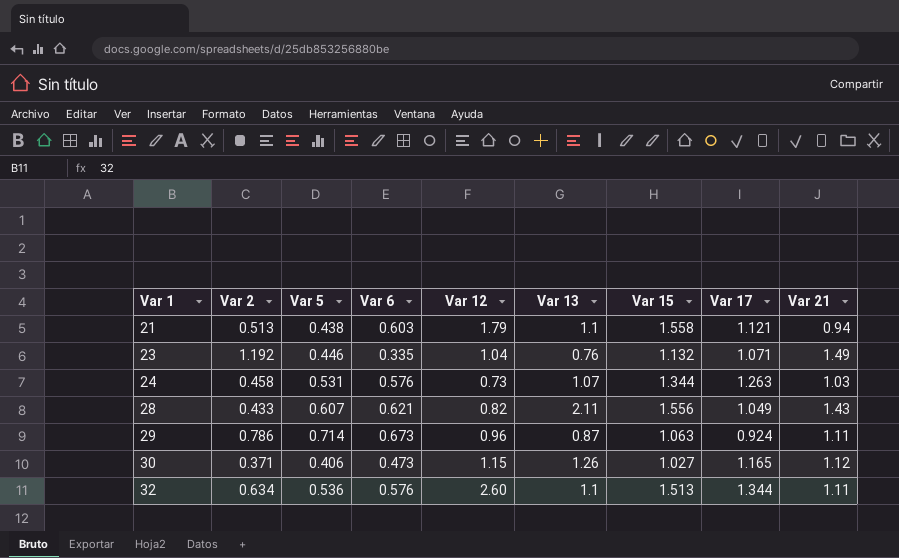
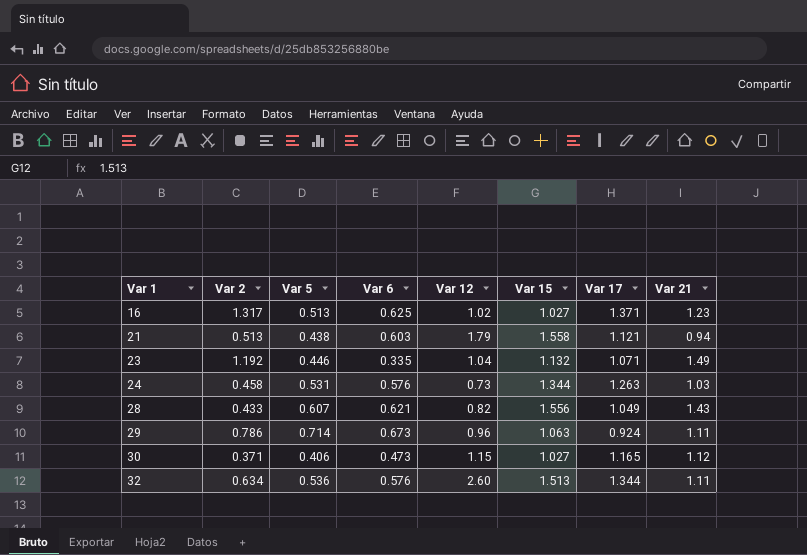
column Var 13 | position: 6 -> none
row 16: none -> 1.317 | 0.513 | 0.625 | 1.02 | 1.027 | 1.371 | 1.23

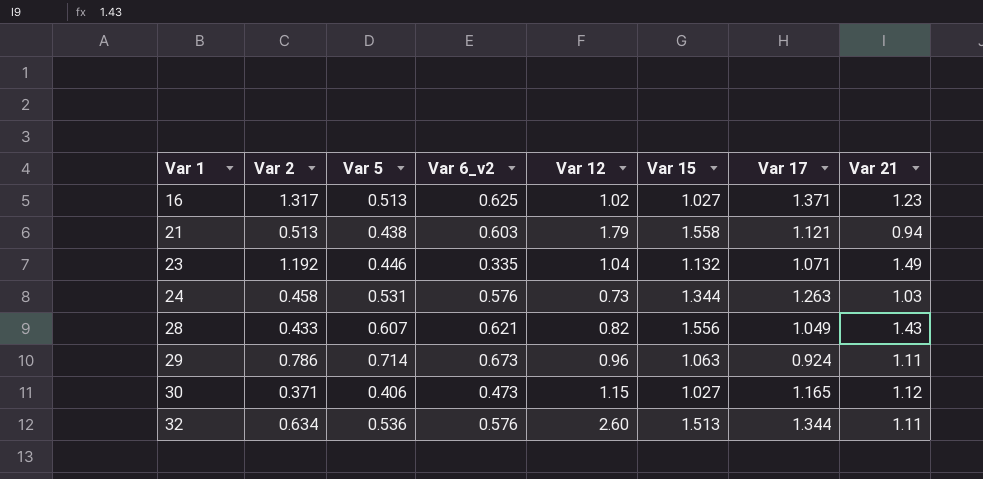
column name: Var 6 -> Var 6_v2

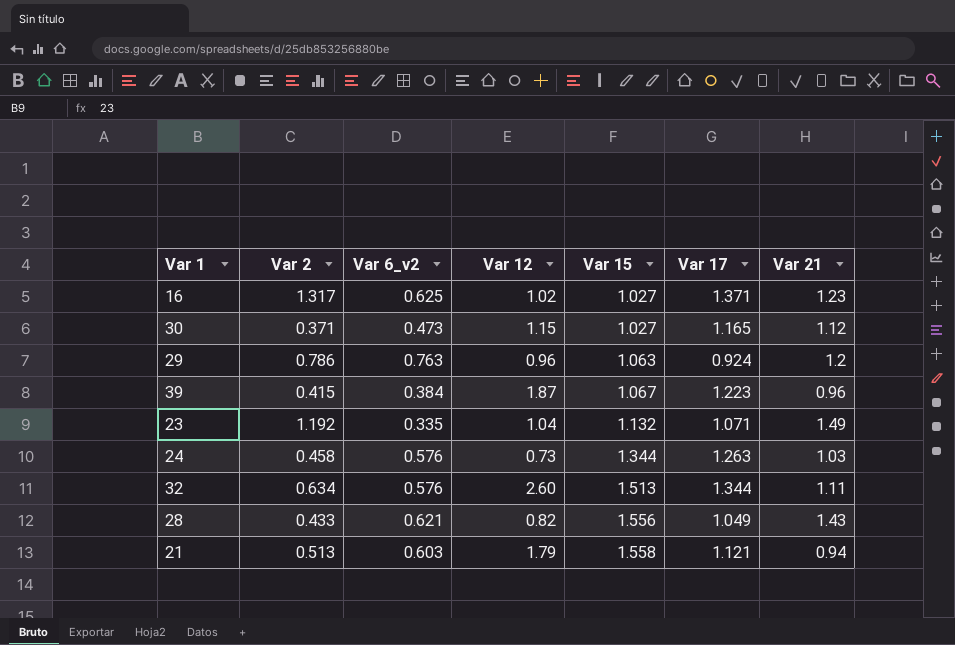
row order: Var 1 ascending -> Var 15 ascending
column Var 5 | position: 3 -> none
29 | Var 6_v2: 0.673 -> 0.763
29 | Var 21: 1.11 -> 1.2
row 39: none -> 0.415 | 0.384 | 1.87 | 1.067 | 1.223 | 0.96

